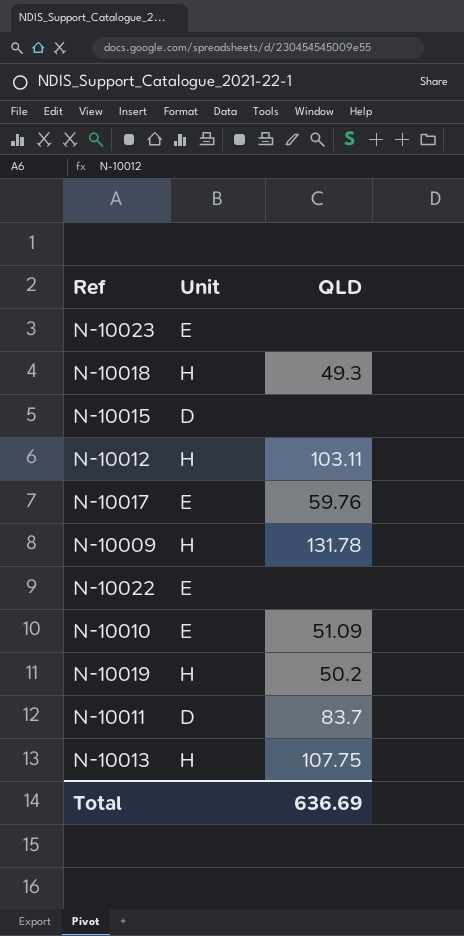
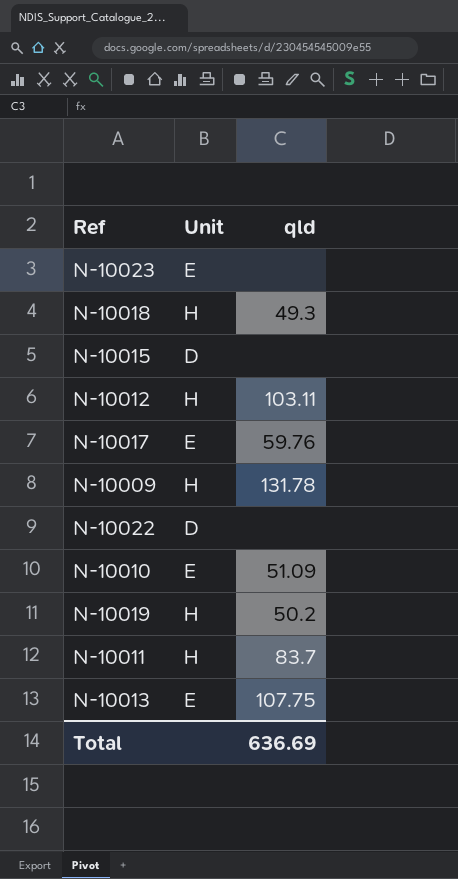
column name: QLD -> qld
N-10022 | Unit: E -> D
N-10011 | Unit: D -> H
N-10013 | Unit: H -> E

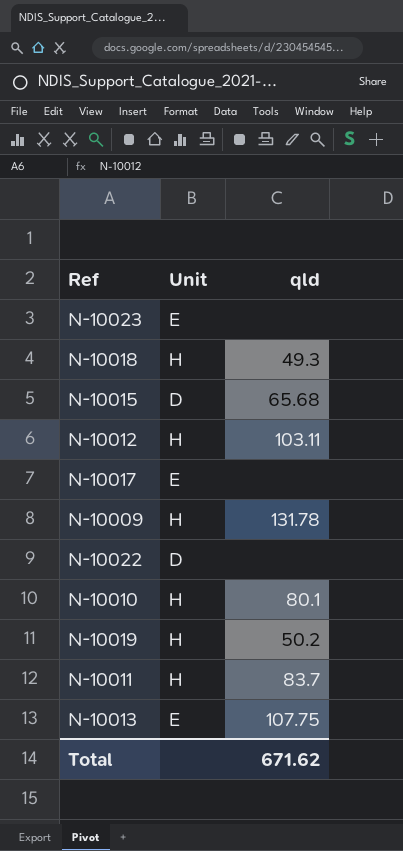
N-10015 | qld: none -> 65.68
N-10017 | qld: 59.76 -> none
N-10010 | Unit: E -> H
N-10010 | qld: 51.09 -> 80.1
Total | qld: 636.69 -> 671.62

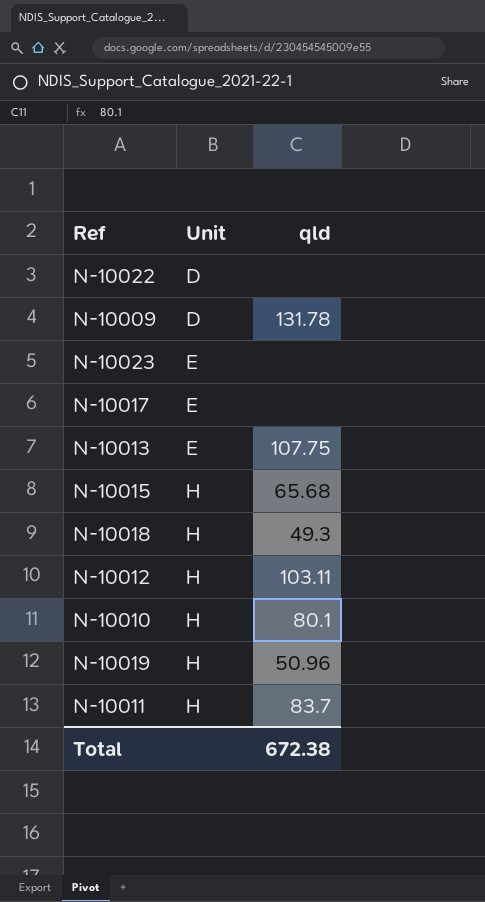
row order: none -> Unit ascending
N-10009 | Unit: H -> D
N-10015 | Unit: D -> H
N-10019 | qld: 50.2 -> 50.96
Total | qld: 671.62 -> 672.38

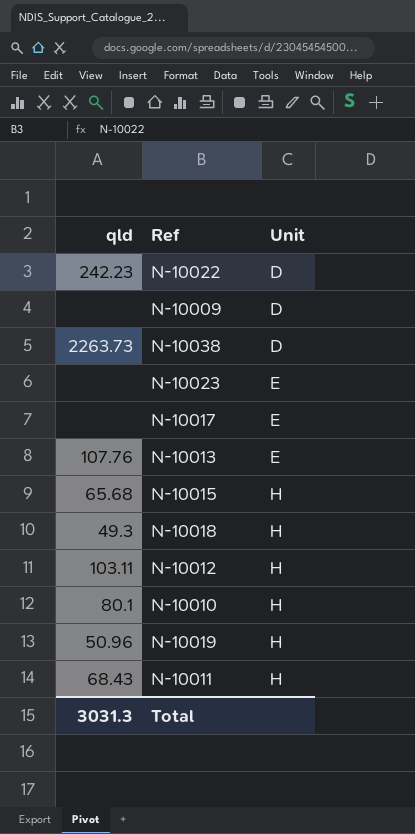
column qld | position: 3 -> 1
N-10022 | qld: none -> 242.23
N-10009 | qld: 131.78 -> none
row N-10038: none -> 2263.73 | D
N-10013 | qld: 107.75 -> 107.76
N-10011 | qld: 83.7 -> 68.43
Total | qld: 672.38 -> 3031.3

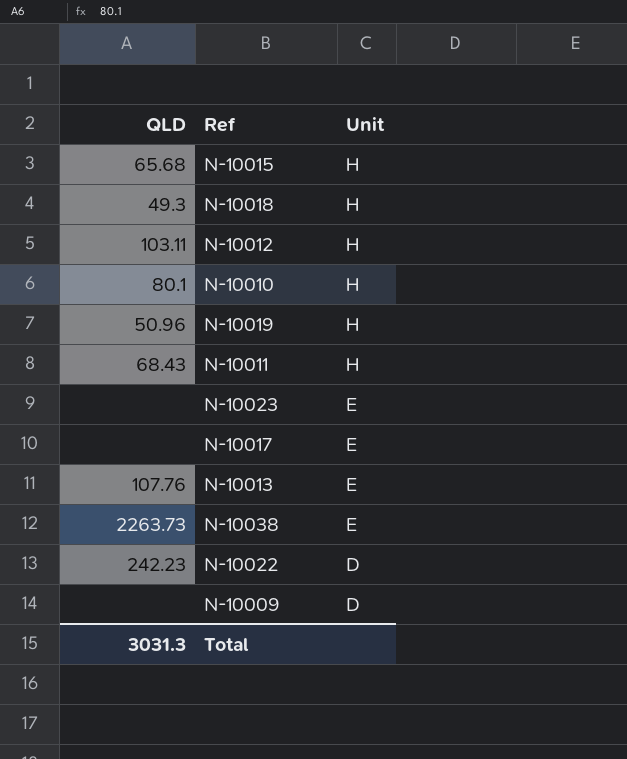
row order: Unit ascending -> Unit descending
column name: qld -> QLD
N-10038 | Unit: D -> E

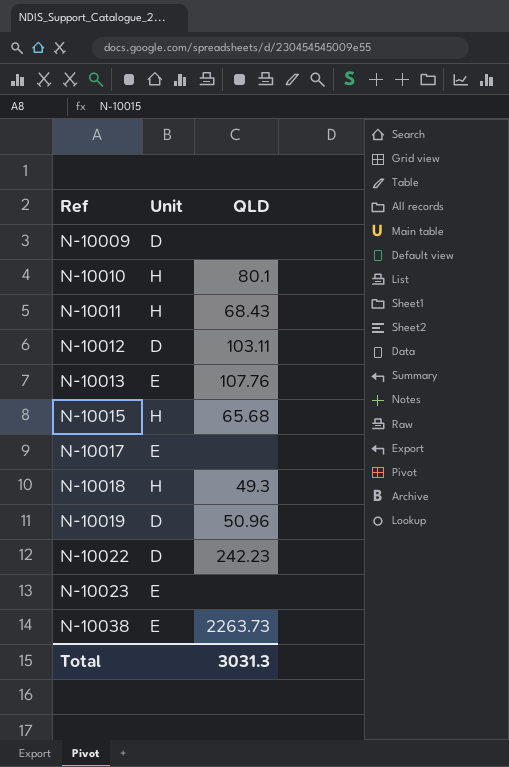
row order: Unit descending -> Ref ascending
column QLD | position: 1 -> 3
N-10012 | Unit: H -> D
N-10019 | Unit: H -> D

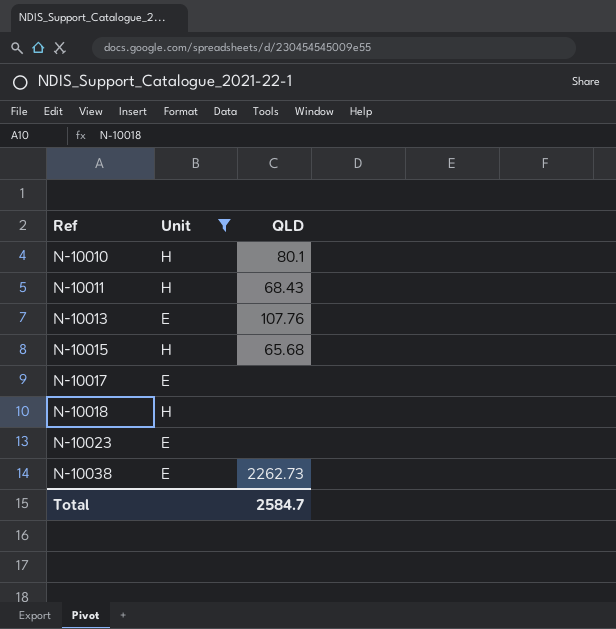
filter: none -> Unit != D
N-10018 | QLD: 49.3 -> none
N-10038 | QLD: 2263.73 -> 2262.73
Total | QLD: 3031.3 -> 2584.7

